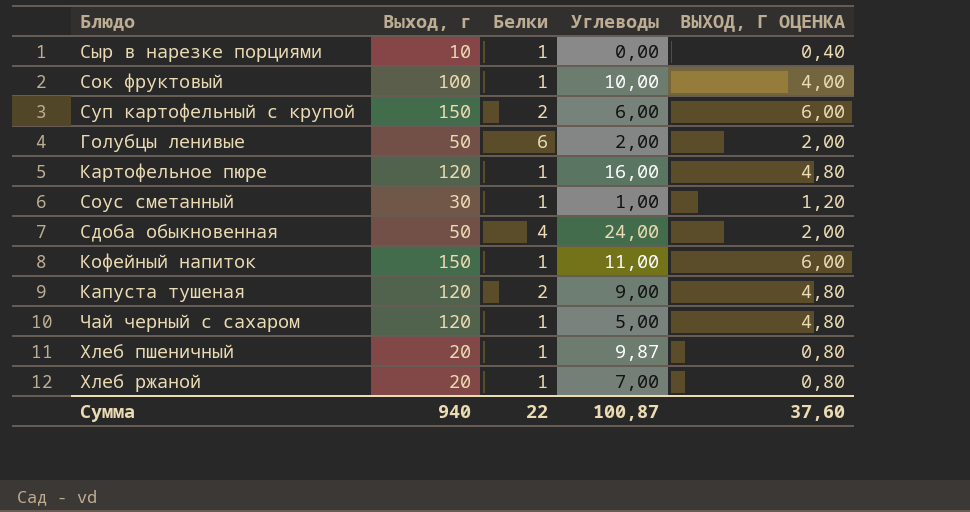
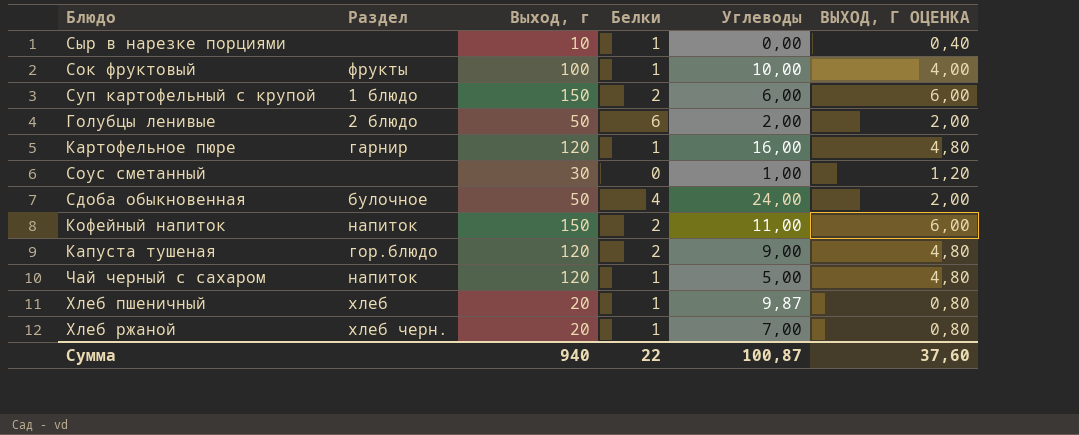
column Раздел | position: none -> 2
Соус сметанный | Белки: 1 -> 0
Кофейный напиток | Белки: 1 -> 2

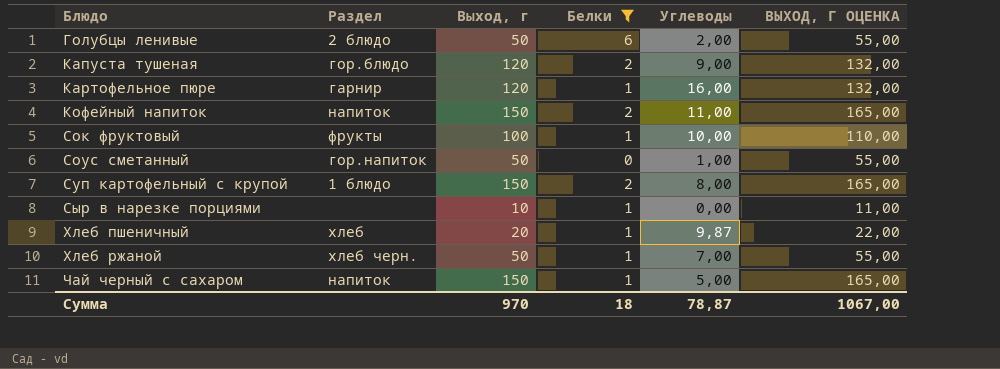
filter: none -> Белки != 4
row order: none -> Блюдо ascending
column ВЫХОД, Г ОЦЕНКА | formula: [Выход, г] * 0,04 -> [Выход, г] * 1,1
Соус сметанный | Раздел: none -> гор.напиток
Соус сметанный | Выход, г: 30 -> 50
Суп картофельный с крупой | Углеводы: 6,00 -> 8,00
Хлеб ржаной | Выход, г: 20 -> 50
Чай черный с сахаром | Выход, г: 120 -> 150
Сумма | Выход, г: 940 -> 970
Сумма | Белки: 22 -> 18
Сумма | Углеводы: 100,87 -> 78,87
Сумма | ВЫХОД, Г ОЦЕНКА: 37,60 -> 1067,00

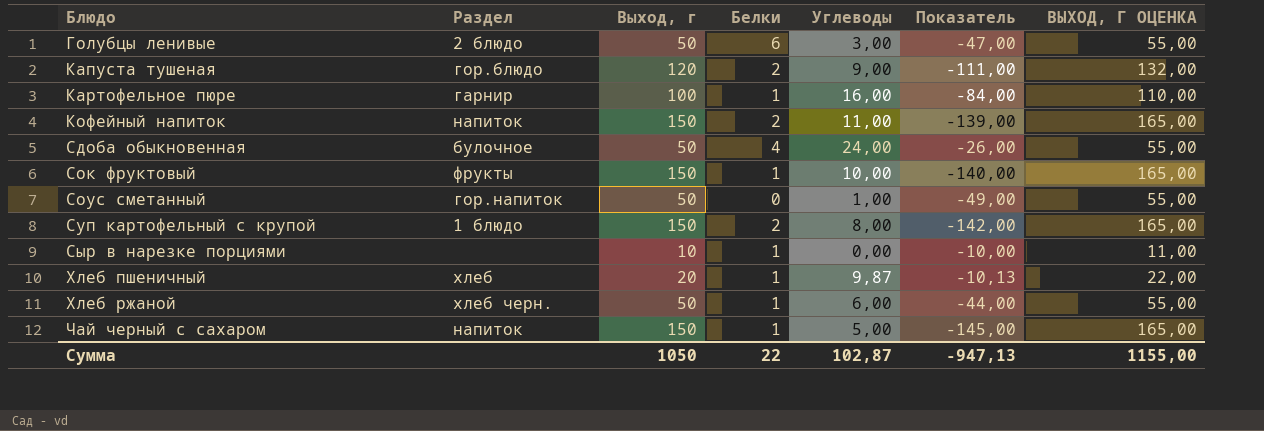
filter: Белки != 4 -> none
column Показатель | formula: none -> [Углеводы] - [Выход, г]
Голубцы ленивые | Углеводы: 2,00 -> 3,00
Картофельное пюре | Выход, г: 120 -> 100
Картофельное пюре | ВЫХОД, Г ОЦЕНКА: 132,00 -> 110,00
Сок фруктовый | Выход, г: 100 -> 150
Сок фруктовый | ВЫХОД, Г ОЦЕНКА: 110,00 -> 165,00
Хлеб ржаной | Углеводы: 7,00 -> 6,00
Сумма | Выход, г: 970 -> 1050
Сумма | Белки: 18 -> 22
Сумма | Углеводы: 78,87 -> 102,87
Сумма | ВЫХОД, Г ОЦЕНКА: 1067,00 -> 1155,00

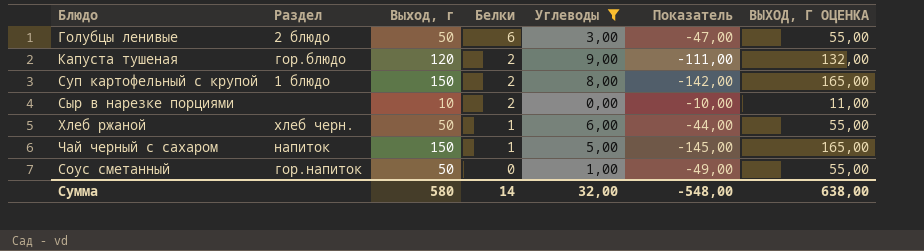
filter: none -> Углеводы <= 9,00
row order: Блюдо ascending -> Белки descending
Сыр в нарезке порциями | Белки: 1 -> 2
Сумма | Выход, г: 1050 -> 580
Сумма | Белки: 22 -> 14
Сумма | Углеводы: 102,87 -> 32,00
Сумма | Показатель: -947,13 -> -548,00
Сумма | ВЫХОД, Г ОЦЕНКА: 1155,00 -> 638,00

